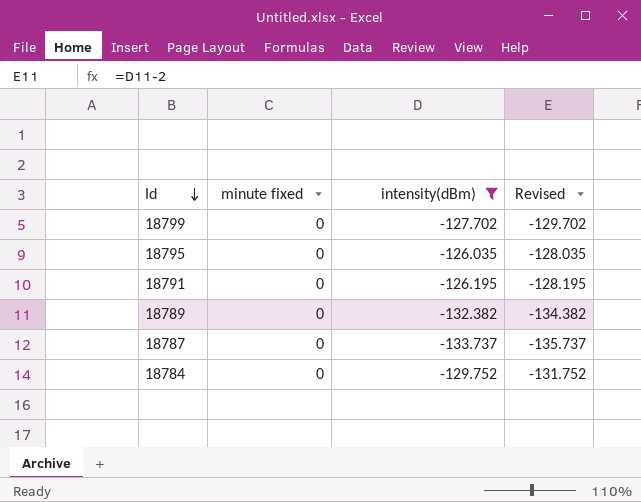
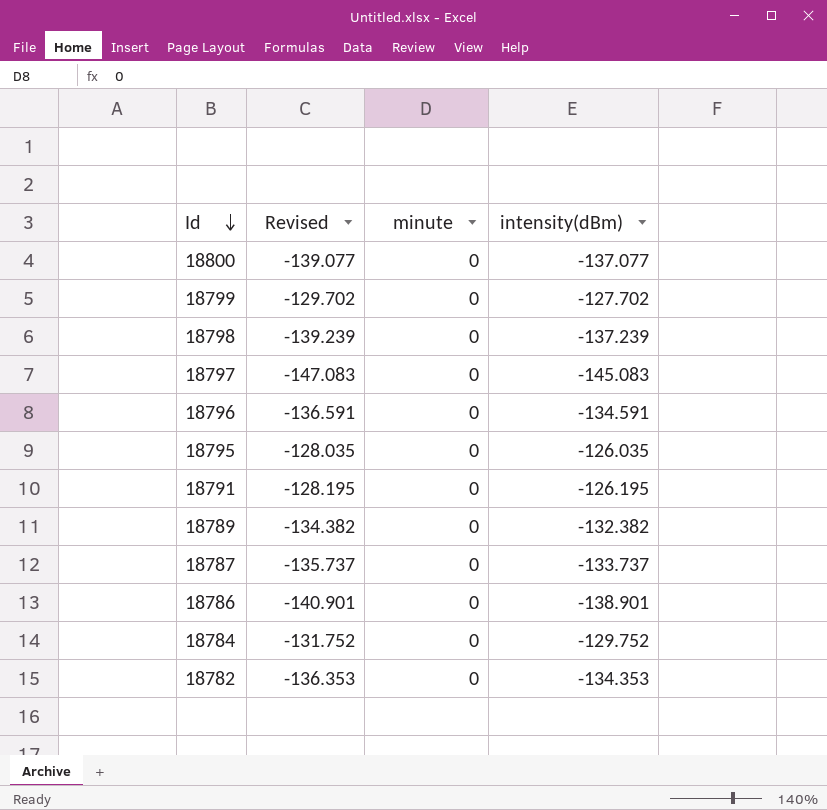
filter: intensity(dBm) >= -133.737 -> none
column Revised | position: 4 -> 2
column name: minute fixed -> minute

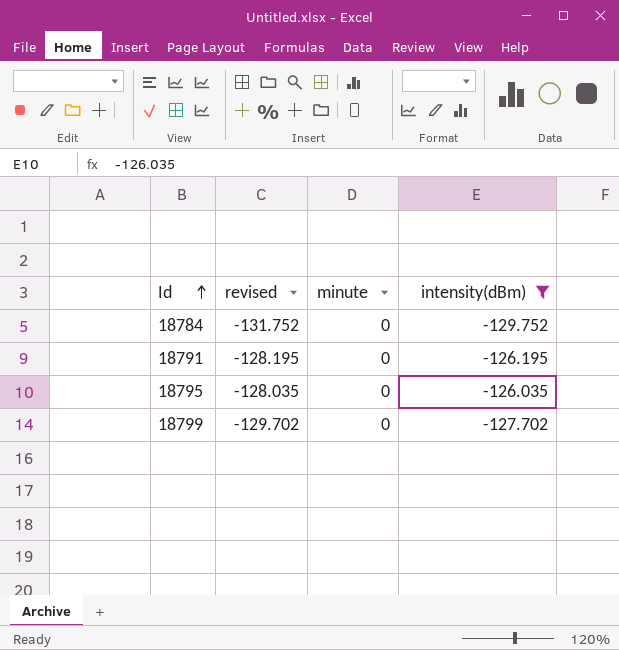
filter: none -> intensity(dBm) >= -129.752
row order: Id descending -> Id ascending
column name: Revised -> revised

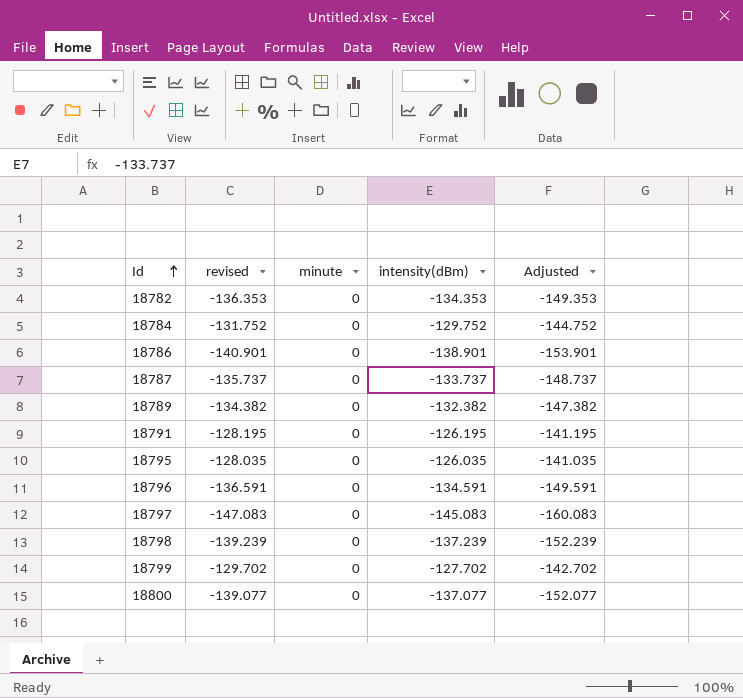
filter: intensity(dBm) >= -129.752 -> none
column Adjusted | formula: none -> [intensity(dBm)] - 15

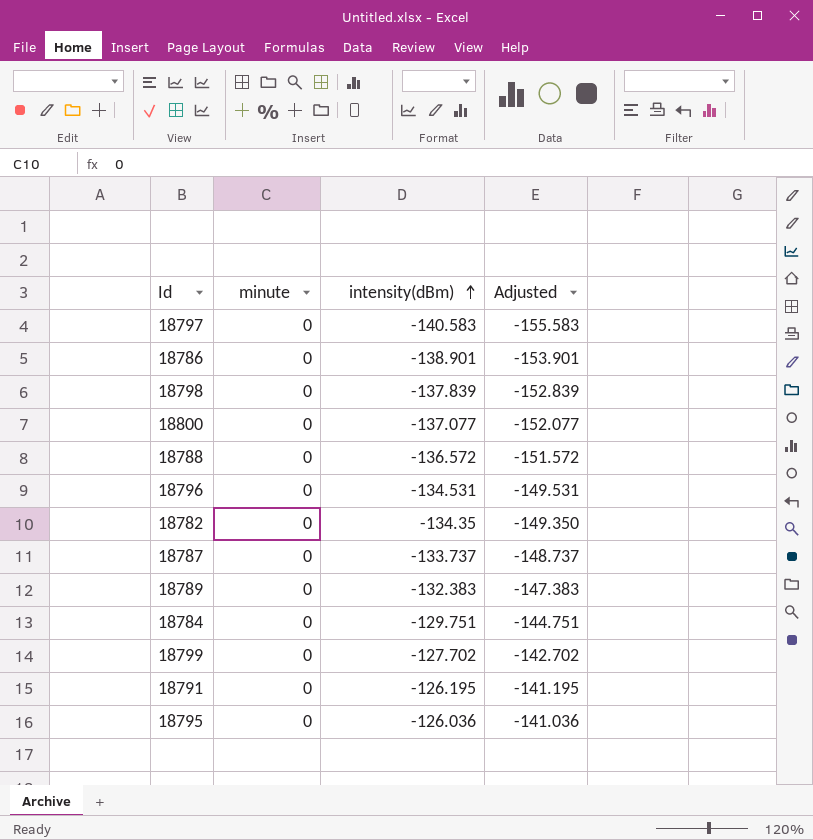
row order: Id ascending -> intensity(dBm) ascending
column revised | formula: [intensity(dBm)] - 2 -> none
18797 | intensity(dBm): -145.083 -> -140.583
18797 | Adjusted: -160.083 -> -155.583
18798 | intensity(dBm): -137.239 -> -137.839
18798 | Adjusted: -152.239 -> -152.839
row 18788: none -> 0 | -136.572 | -151.572
18796 | intensity(dBm): -134.591 -> -134.531
18796 | Adjusted: -149.591 -> -149.531
18782 | intensity(dBm): -134.353 -> -134.35
18782 | Adjusted: -149.353 -> -149.350
18789 | intensity(dBm): -132.382 -> -132.383
18789 | Adjusted: -147.382 -> -147.383
18784 | intensity(dBm): -129.752 -> -129.751
18784 | Adjusted: -144.752 -> -144.751
18795 | intensity(dBm): -126.035 -> -126.036
18795 | Adjusted: -141.035 -> -141.036

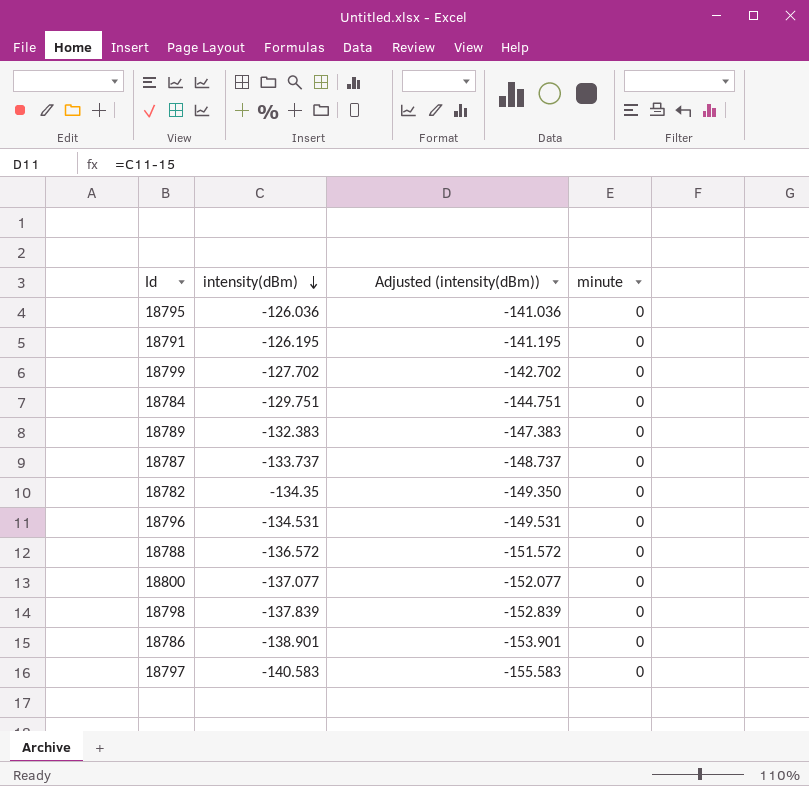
row order: intensity(dBm) ascending -> intensity(dBm) descending
column name: Adjusted -> Adjusted (intensity(dBm))
column minute | position: 2 -> 4

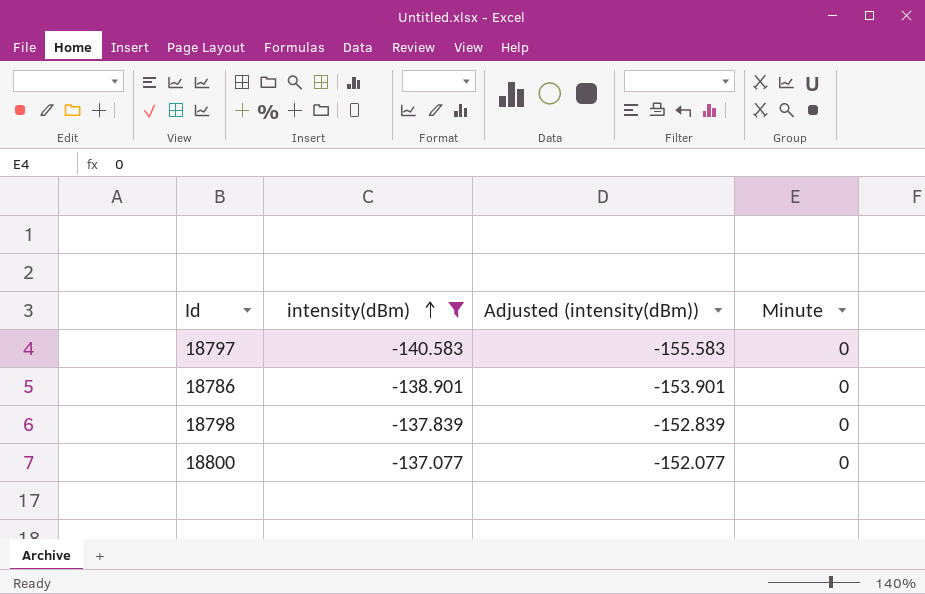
filter: none -> intensity(dBm) <= -137.077
row order: intensity(dBm) descending -> intensity(dBm) ascending
column name: minute -> Minute

